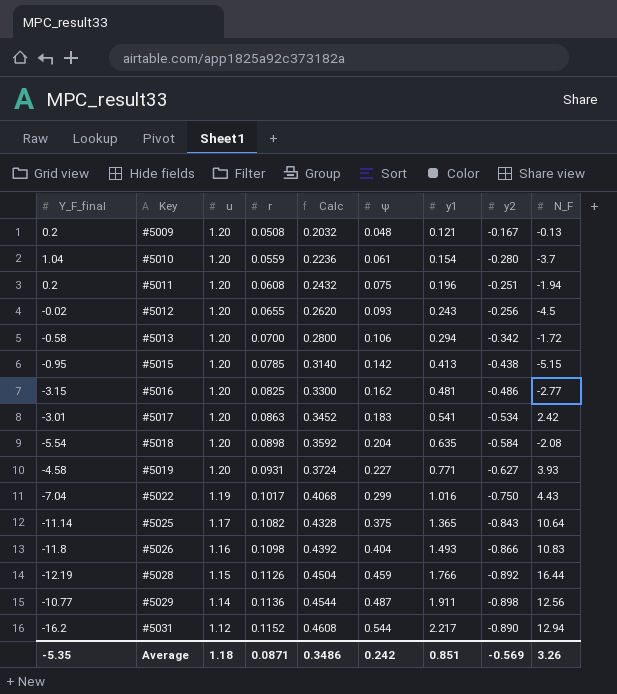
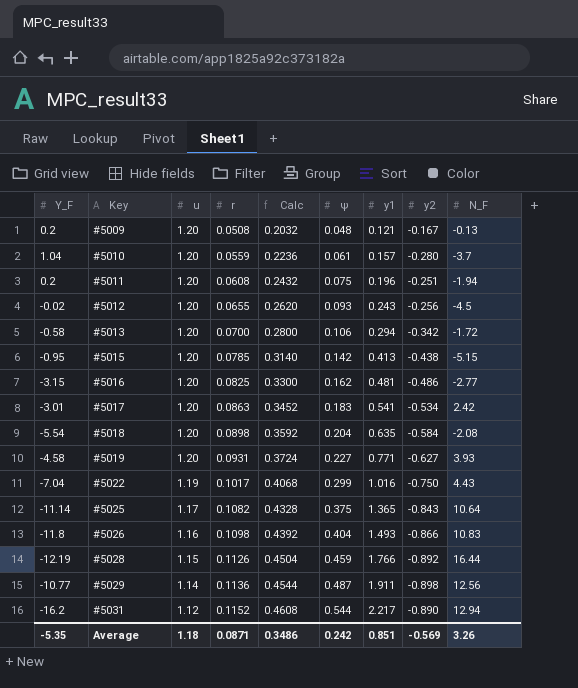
column name: Y_F_final -> Y_F
#5010 | y1: 0.154 -> 0.157

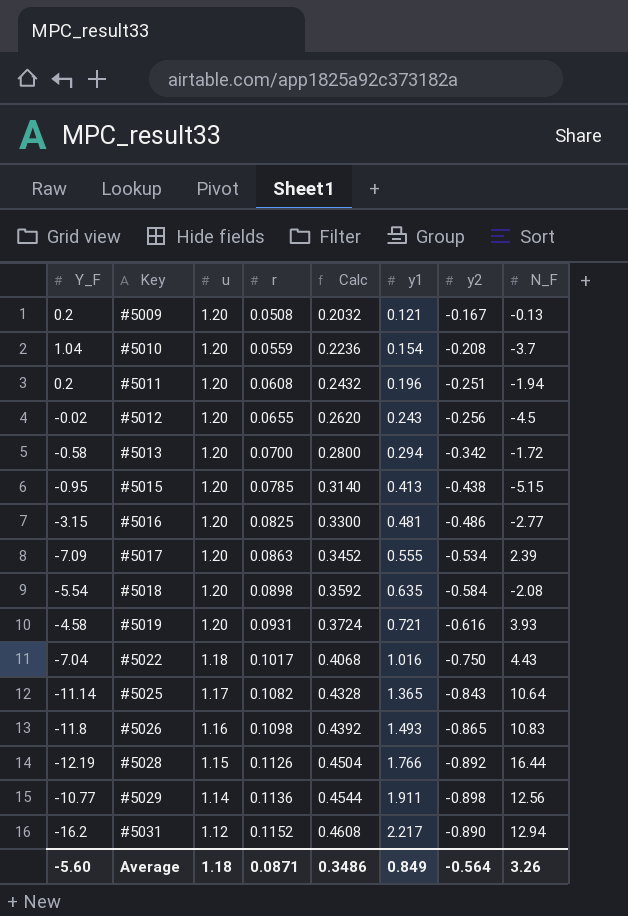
column ψ | position: 6 -> none
#5010 | y1: 0.157 -> 0.154
#5010 | y2: -0.280 -> -0.208
#5017 | Y_F: -3.01 -> -7.09
#5017 | y1: 0.541 -> 0.555
#5017 | N_F: 2.42 -> 2.39
#5019 | y1: 0.771 -> 0.721
#5019 | y2: -0.627 -> -0.616
#5022 | u: 1.19 -> 1.18
#5026 | y2: -0.866 -> -0.865
Average | Y_F: -5.35 -> -5.60
Average | y1: 0.851 -> 0.849
Average | y2: -0.569 -> -0.564

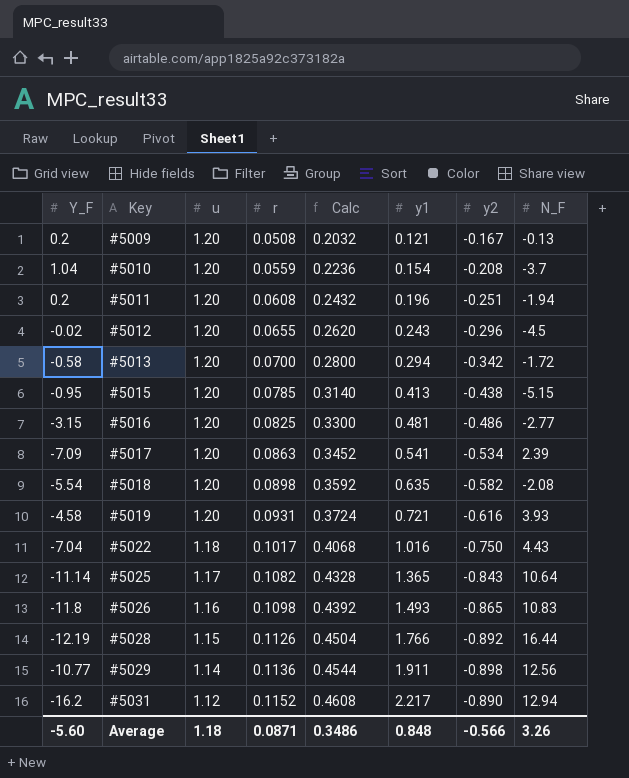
#5012 | y2: -0.256 -> -0.296
#5017 | y1: 0.555 -> 0.541
#5018 | y2: -0.584 -> -0.582
Average | y1: 0.849 -> 0.848
Average | y2: -0.564 -> -0.566

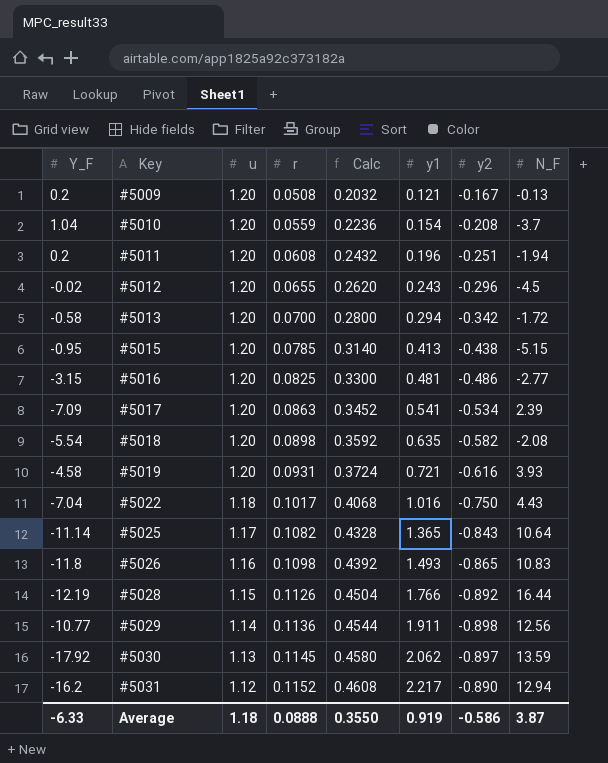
row #5030: none -> -17.92 | 1.13 | 0.1145 | 0.4580 | 2.062 | -0.897 | 13.59
Average | Y_F: -5.60 -> -6.33
Average | r: 0.0871 -> 0.0888
Average | Calc: 0.3486 -> 0.3550
Average | y1: 0.848 -> 0.919
Average | y2: -0.566 -> -0.586
Average | N_F: 3.26 -> 3.87

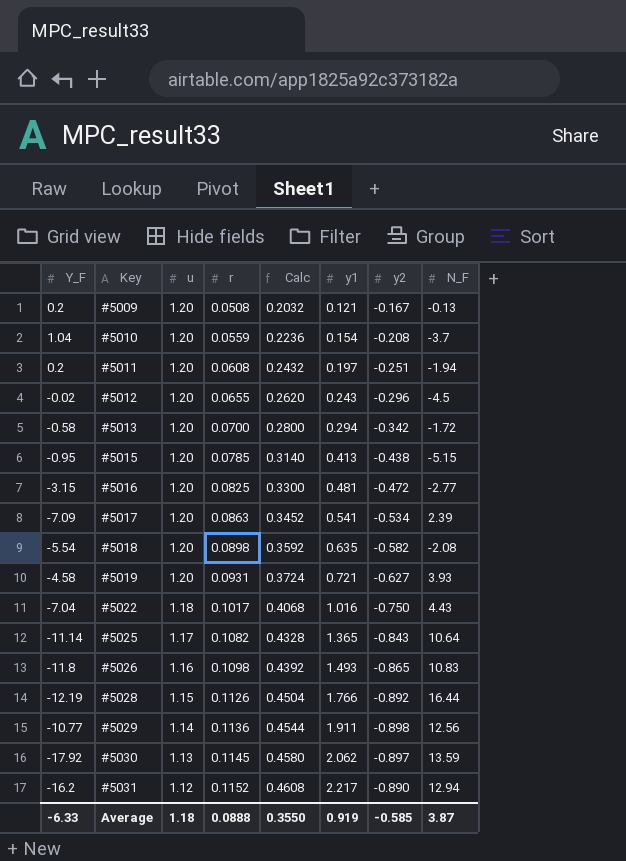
#5011 | y1: 0.196 -> 0.197
#5016 | y2: -0.486 -> -0.472
#5019 | y2: -0.616 -> -0.627
Average | y2: -0.586 -> -0.585

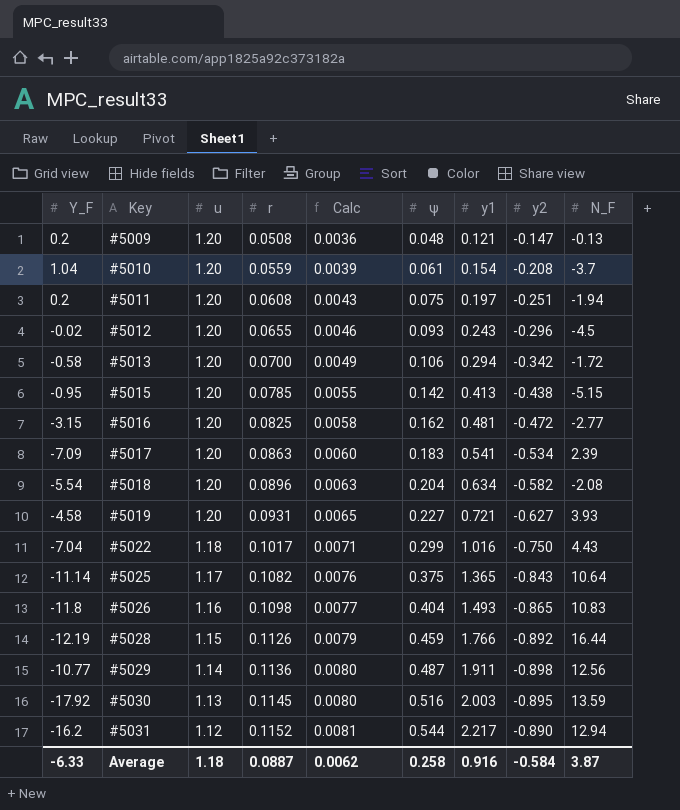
column Calc | formula: [r] * 4 -> [r] * 0.07
column ψ | position: none -> 6
#5009 | y2: -0.167 -> -0.147
#5018 | r: 0.0898 -> 0.0896
#5018 | y1: 0.635 -> 0.634
#5030 | y1: 2.062 -> 2.003
#5030 | y2: -0.897 -> -0.895
Average | r: 0.0888 -> 0.0887
Average | Calc: 0.3550 -> 0.0062
Average | y1: 0.919 -> 0.916
Average | y2: -0.585 -> -0.584

